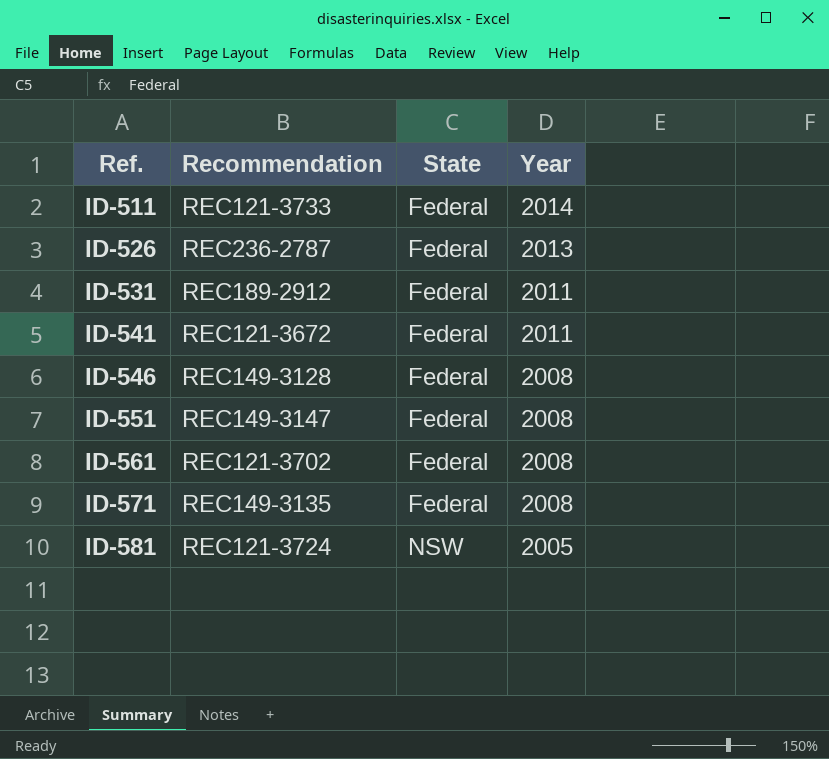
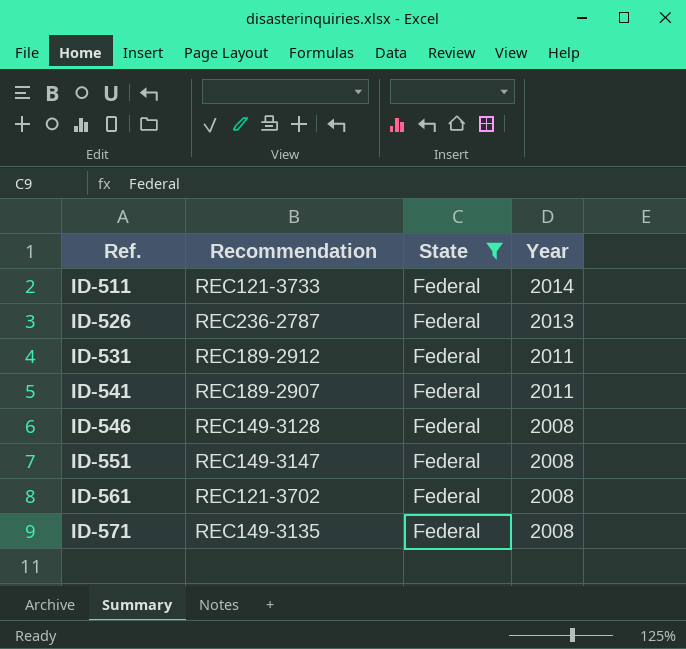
filter: none -> State = Federal
ID-541 | Recommendation: REC121-3672 -> REC189-2907

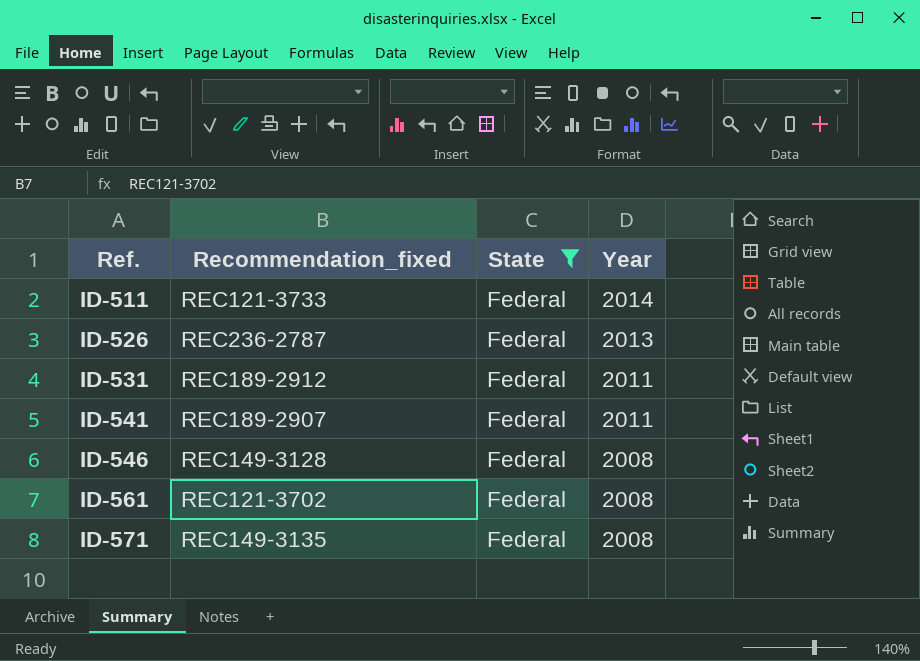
column name: Recommendation -> Recommendation_fixed
row ID-551: REC149-3147 | Federal | 2008 -> none

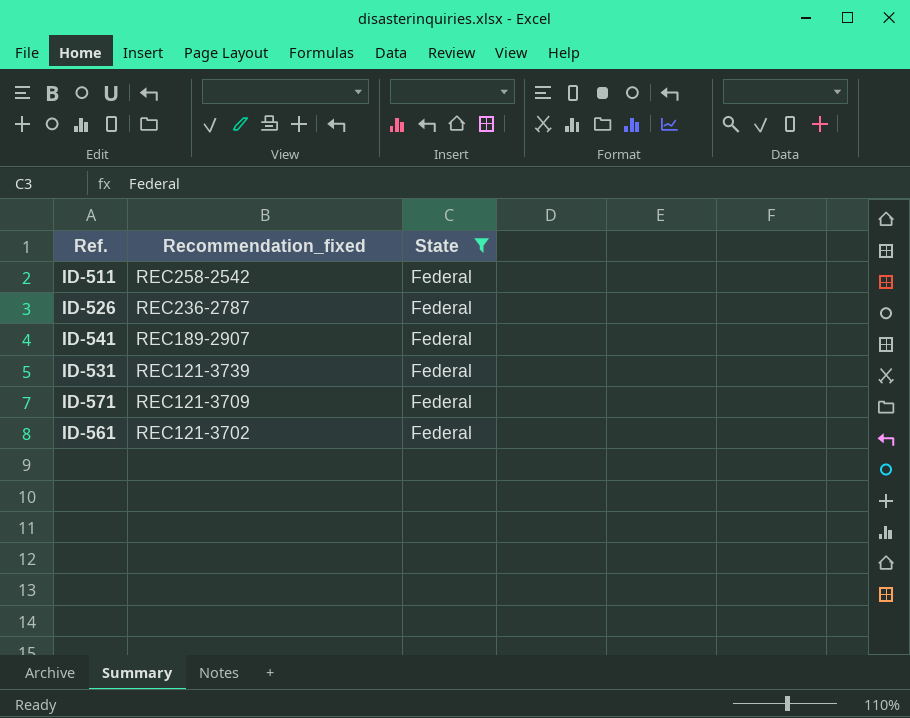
row order: Ref. ascending -> Recommendation_fixed descending
column Year | position: 4 -> none
row ID-546: REC149-3128 | Federal | 2008 -> none
ID-511 | Recommendation_fixed: REC121-3733 -> REC258-2542
ID-531 | Recommendation_fixed: REC189-2912 -> REC121-3739
ID-571 | Recommendation_fixed: REC149-3135 -> REC121-3709

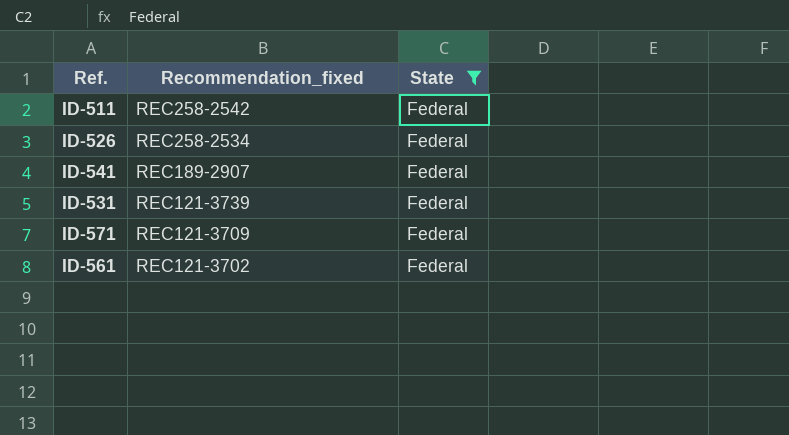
ID-526 | Recommendation_fixed: REC236-2787 -> REC258-2534

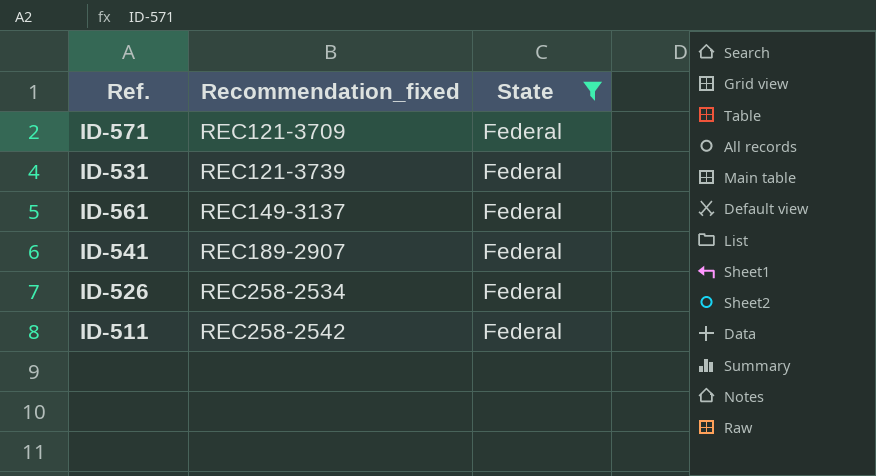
row order: Recommendation_fixed descending -> Recommendation_fixed ascending
ID-561 | Recommendation_fixed: REC121-3702 -> REC149-3137

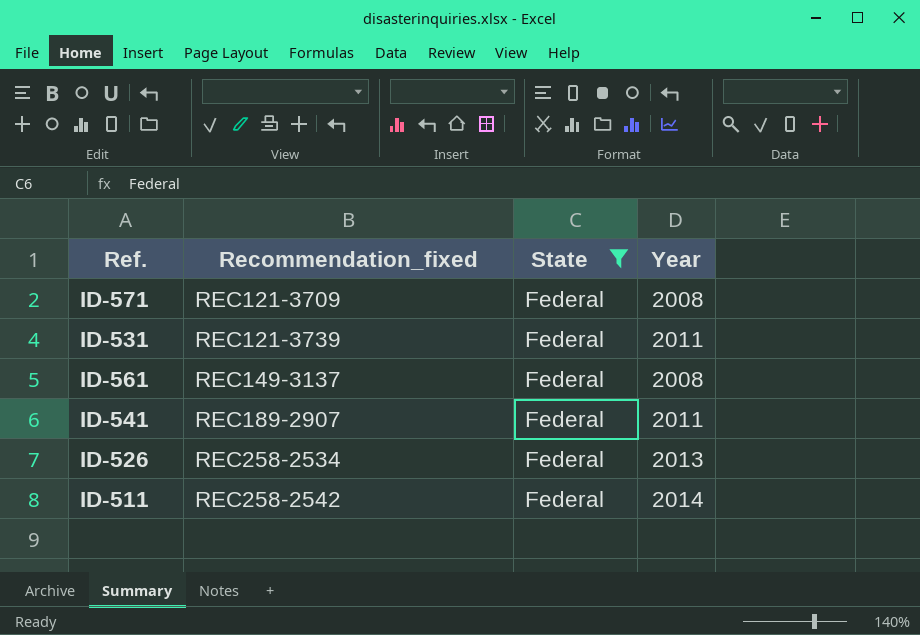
column Year | position: none -> 4

